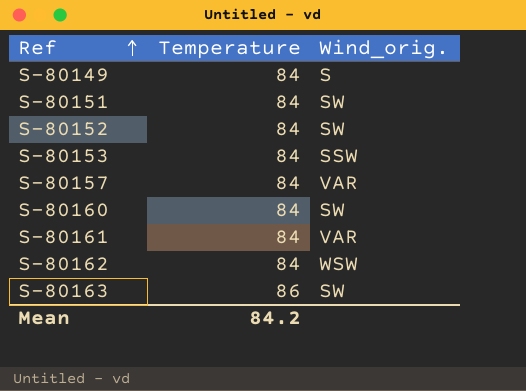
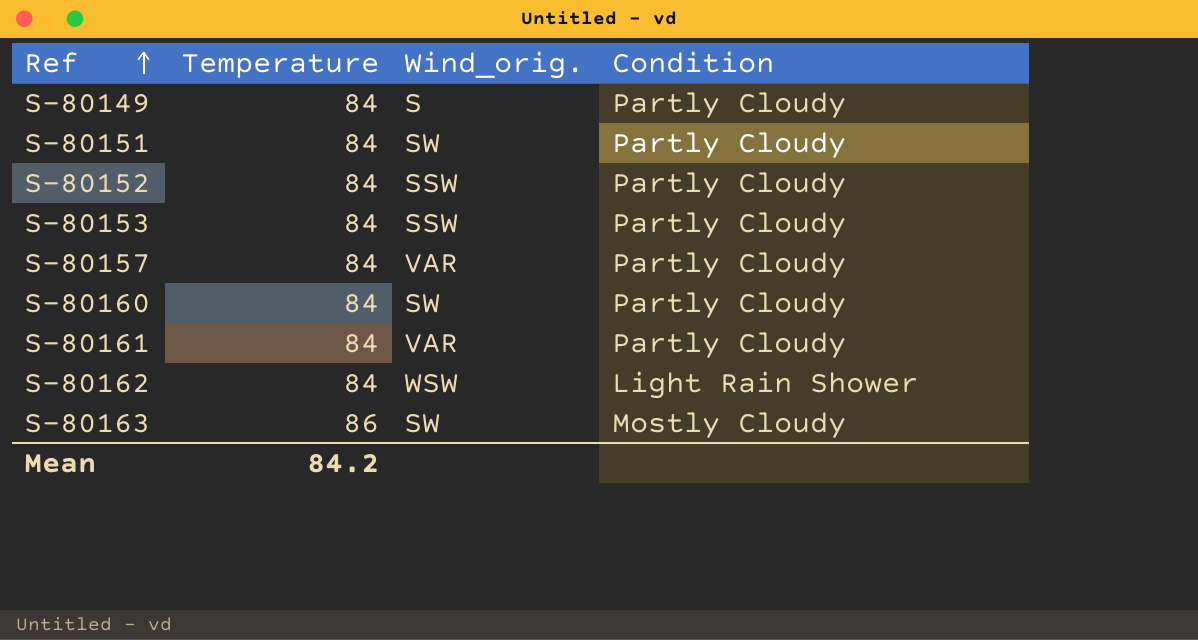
column Condition | position: none -> 4
S-80152 | Wind_orig.: SW -> SSW

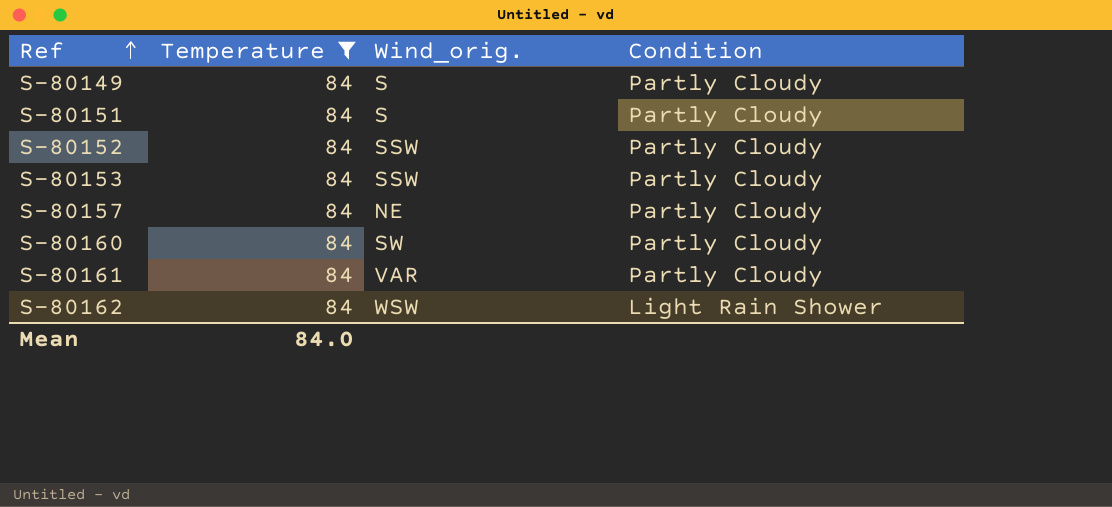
filter: none -> Temperature = 84
S-80151 | Wind_orig.: SW -> S
S-80157 | Wind_orig.: VAR -> NE
Mean | Temperature: 84.2 -> 84.0

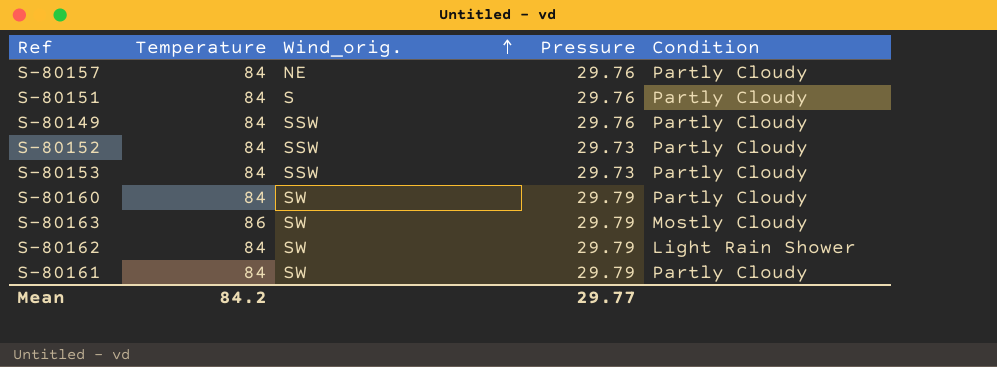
filter: Temperature = 84 -> none
row order: Ref ascending -> Wind_orig. ascending
column Pressure | position: none -> 4
S-80149 | Wind_orig.: S -> SSW
S-80162 | Wind_orig.: WSW -> SW
S-80161 | Wind_orig.: VAR -> SW
Mean | Temperature: 84.0 -> 84.2

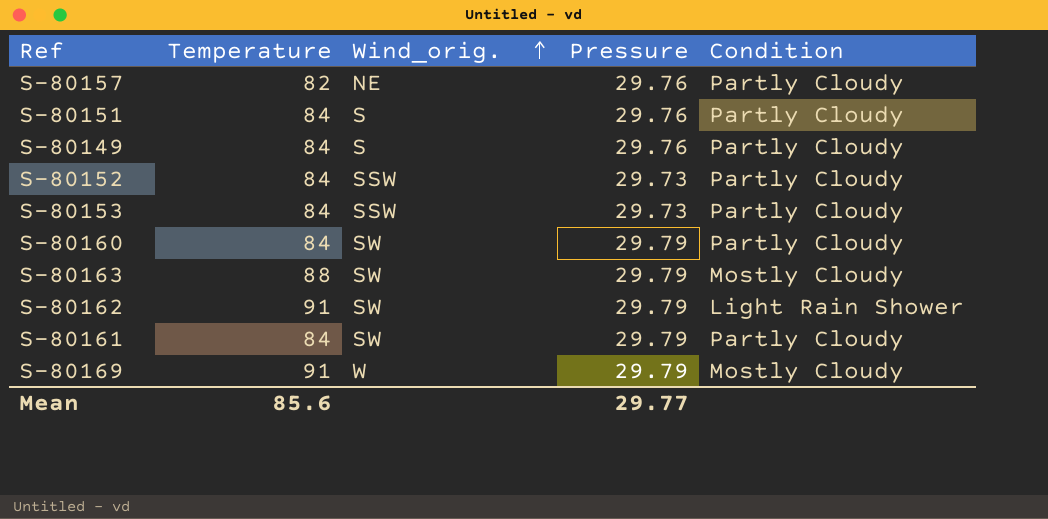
S-80157 | Temperature: 84 -> 82
S-80149 | Wind_orig.: SSW -> S
S-80163 | Temperature: 86 -> 88
S-80162 | Temperature: 84 -> 91
row S-80169: none -> 91 | W | 29.79 | Mostly Cloudy
Mean | Temperature: 84.2 -> 85.6

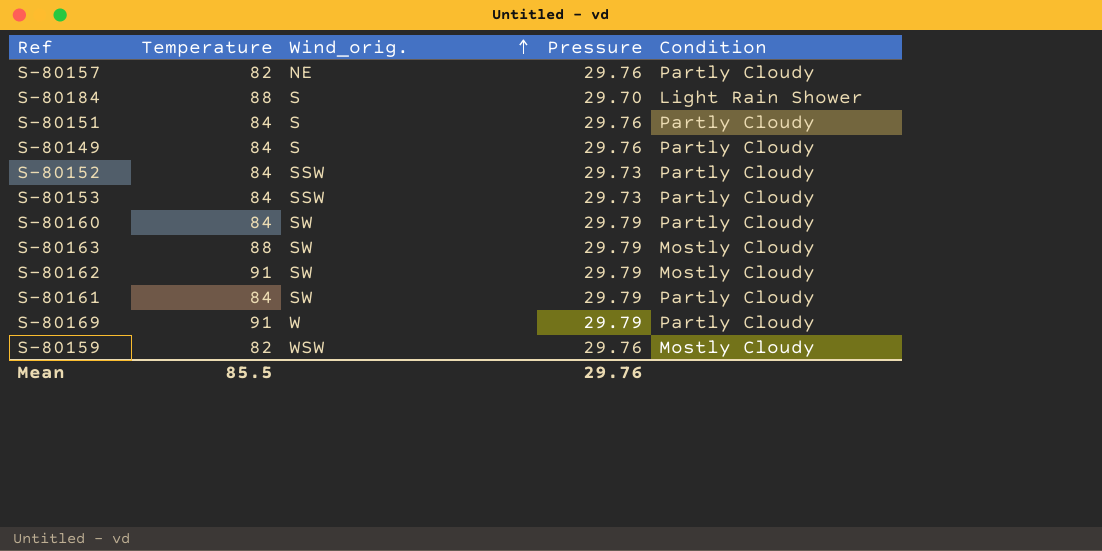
row S-80184: none -> 88 | S | 29.70 | Light Rain Shower
S-80162 | Condition: Light Rain Shower -> Mostly Cloudy
S-80169 | Condition: Mostly Cloudy -> Partly Cloudy
row S-80159: none -> 82 | WSW | 29.76 | Mostly Cloudy
Mean | Temperature: 85.6 -> 85.5
Mean | Pressure: 29.77 -> 29.76

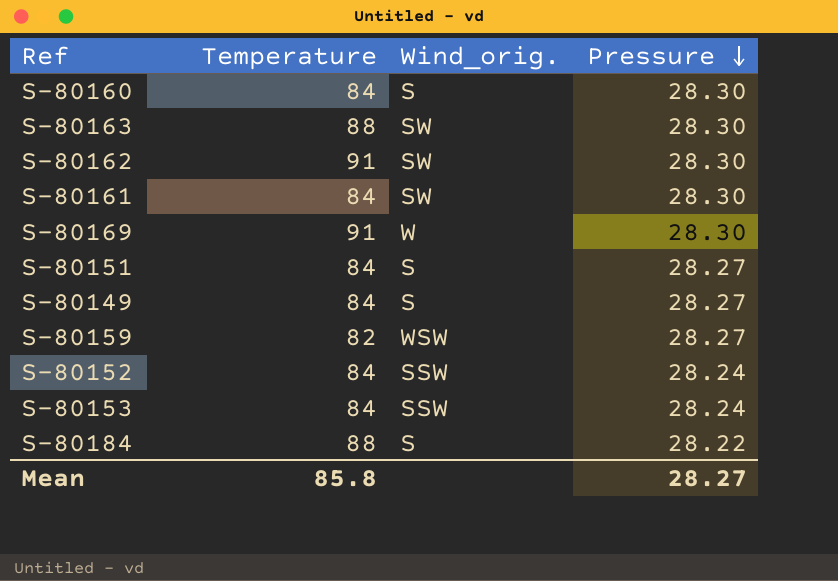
row order: Wind_orig. ascending -> Pressure descending
column Condition | position: 5 -> none
row S-80157: 82 | NE | 29.76 | Partly Cloudy -> none
S-80160 | Wind_orig.: SW -> S
S-80160 | Pressure: 29.79 -> 28.30
S-80163 | Pressure: 29.79 -> 28.30
S-80162 | Pressure: 29.79 -> 28.30
S-80161 | Pressure: 29.79 -> 28.30
S-80169 | Pressure: 29.79 -> 28.30
S-80151 | Pressure: 29.76 -> 28.27
S-80149 | Pressure: 29.76 -> 28.27
S-80159 | Pressure: 29.76 -> 28.27
S-80152 | Pressure: 29.73 -> 28.24
S-80153 | Pressure: 29.73 -> 28.24
S-80184 | Pressure: 29.70 -> 28.22
Mean | Temperature: 85.5 -> 85.8
Mean | Pressure: 29.76 -> 28.27

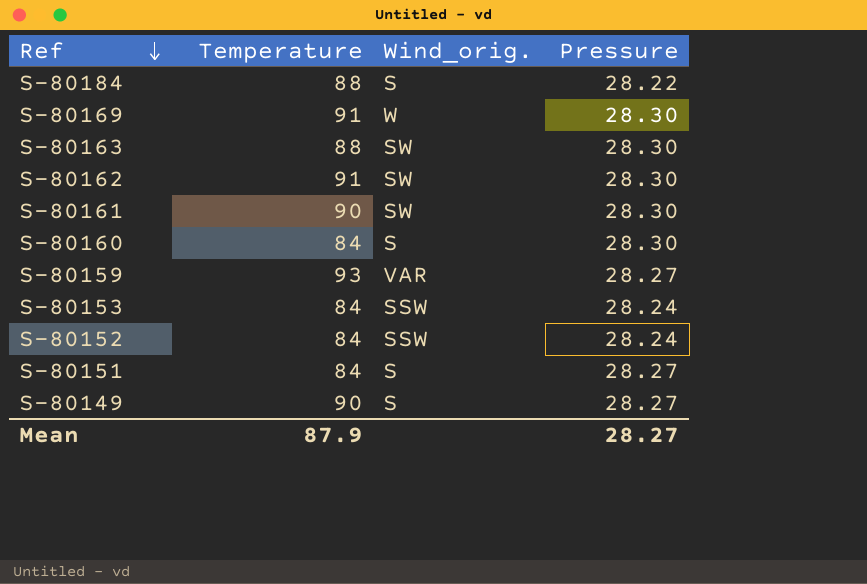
row order: Pressure descending -> Ref descending
S-80161 | Temperature: 84 -> 90
S-80159 | Temperature: 82 -> 93
S-80159 | Wind_orig.: WSW -> VAR
S-80149 | Temperature: 84 -> 90
Mean | Temperature: 85.8 -> 87.9

